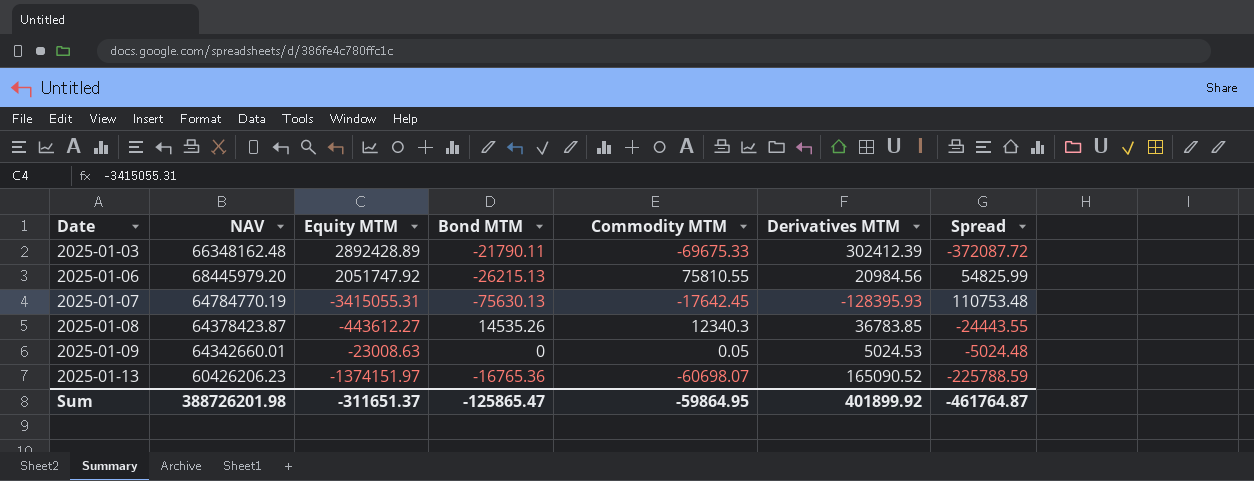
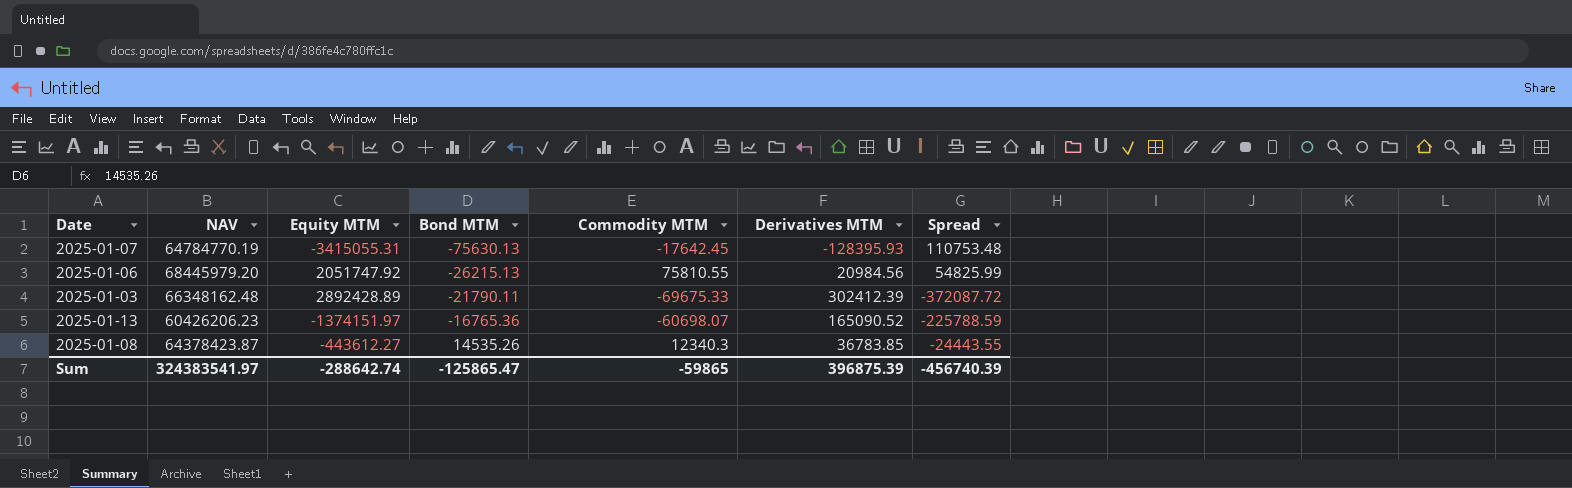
row order: Date ascending -> Bond MTM ascending
row 2025-01-09: 64342660.01 | -23008.63 | 0 | 0.05 | 5024.53 | -5024.48 -> none
Sum | NAV: 388726201.98 -> 324383541.97
Sum | Equity MTM: -311651.37 -> -288642.74
Sum | Commodity MTM: -59864.95 -> -59865
Sum | Derivatives MTM: 401899.92 -> 396875.39
Sum | Spread: -461764.87 -> -456740.39

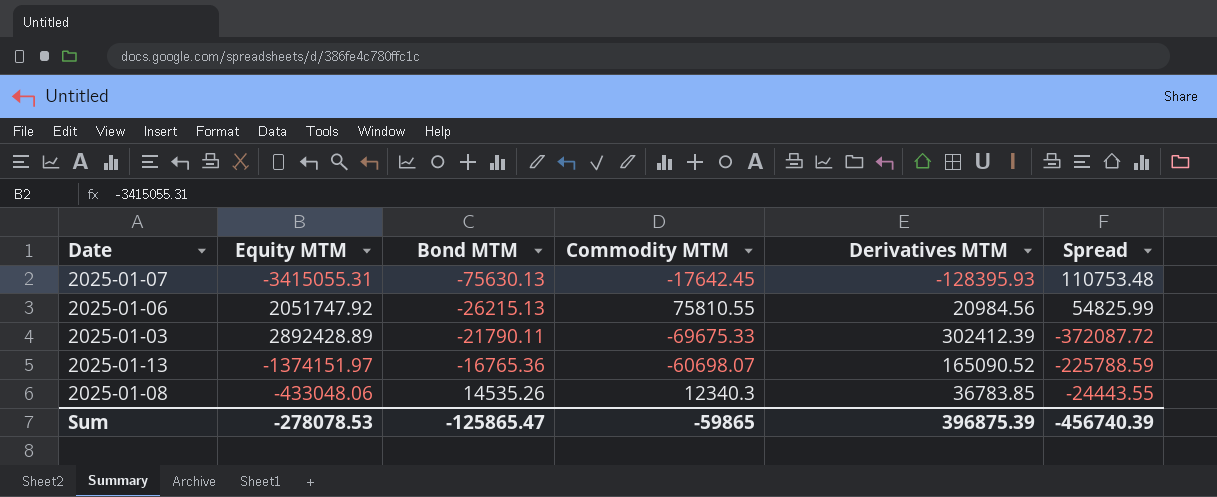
column NAV | position: 2 -> none
2025-01-08 | Equity MTM: -443612.27 -> -433048.06
Sum | Equity MTM: -288642.74 -> -278078.53

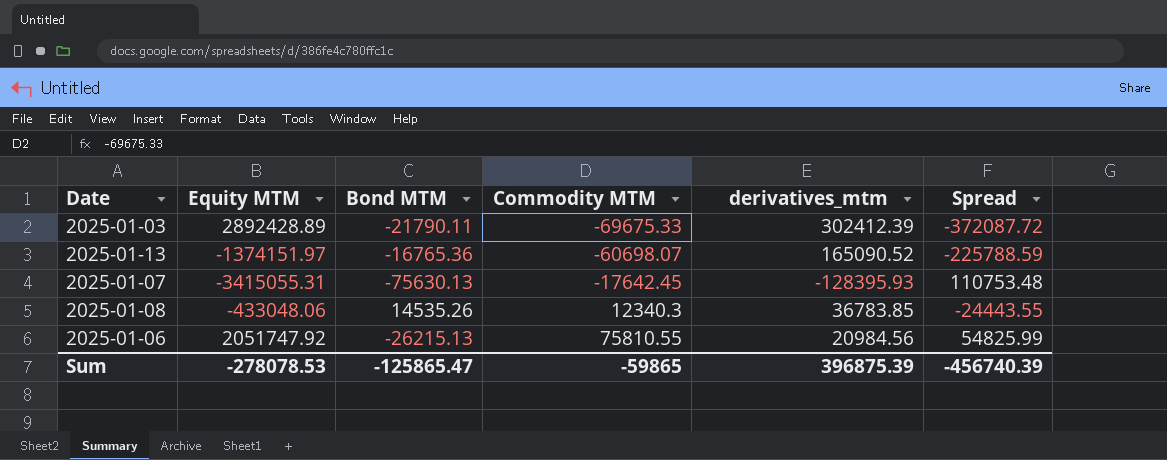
row order: Bond MTM ascending -> Commodity MTM ascending
column name: Derivatives MTM -> derivatives_mtm

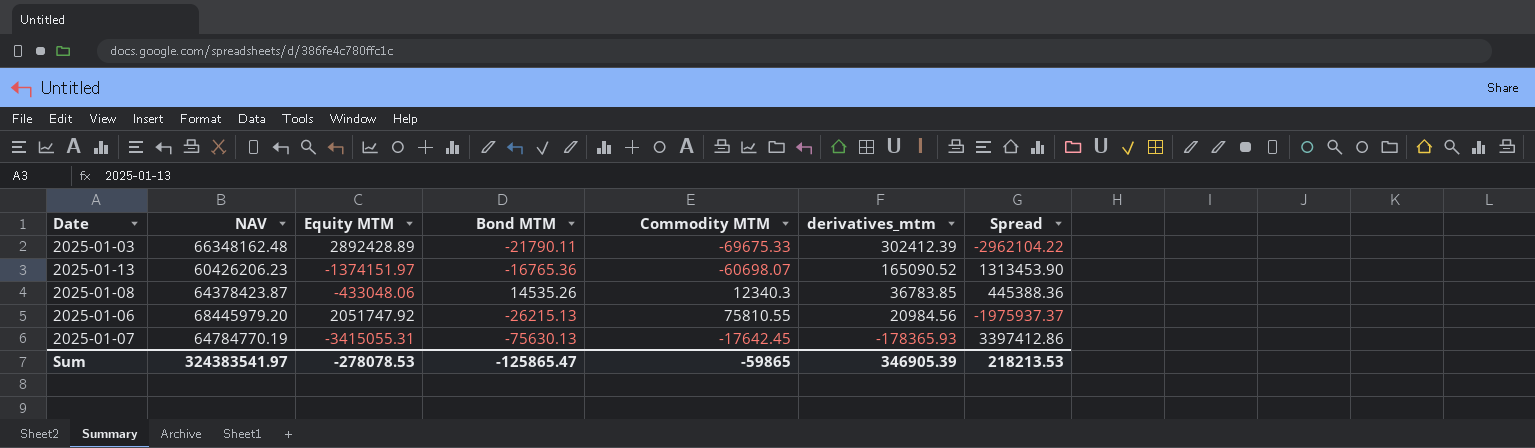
row order: Commodity MTM ascending -> derivatives_mtm descending
column NAV | position: none -> 2
column Spread | formula: [Commodity MTM] - [derivatives_mtm] -> [Commodity MTM] - [Equity MTM]
2025-01-07 | derivatives_mtm: -128395.93 -> -178365.93
Sum | derivatives_mtm: 396875.39 -> 346905.39
Sum | Spread: -456740.39 -> 218213.53

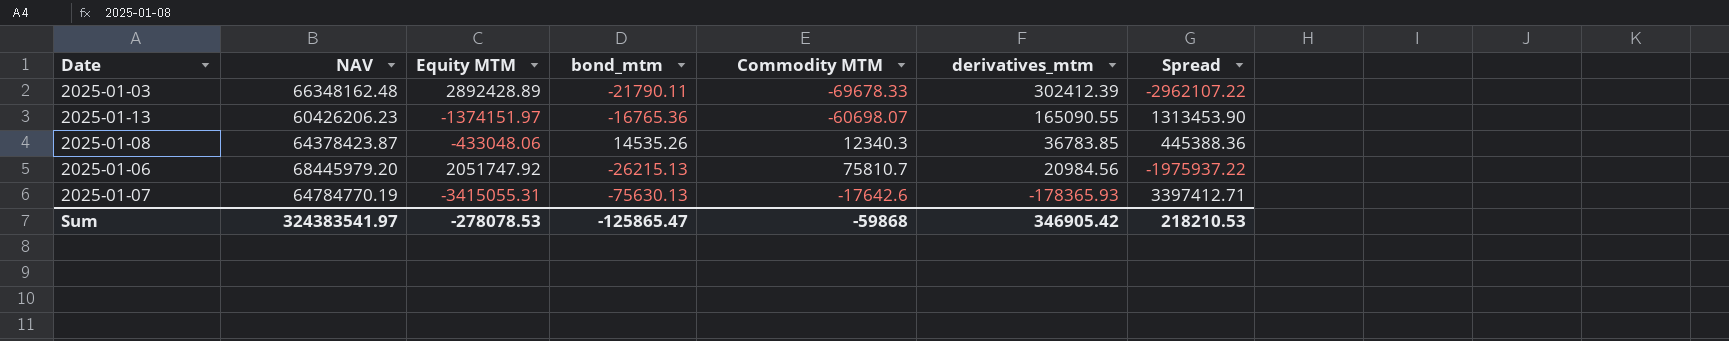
column name: Bond MTM -> bond_mtm
2025-01-03 | Commodity MTM: -69675.33 -> -69678.33
2025-01-03 | Spread: -2962104.22 -> -2962107.22
2025-01-13 | derivatives_mtm: 165090.52 -> 165090.55
2025-01-06 | Commodity MTM: 75810.55 -> 75810.7
2025-01-06 | Spread: -1975937.37 -> -1975937.22
2025-01-07 | Commodity MTM: -17642.45 -> -17642.6
2025-01-07 | Spread: 3397412.86 -> 3397412.71
Sum | Commodity MTM: -59865 -> -59868
Sum | derivatives_mtm: 346905.39 -> 346905.42
Sum | Spread: 218213.53 -> 218210.53

